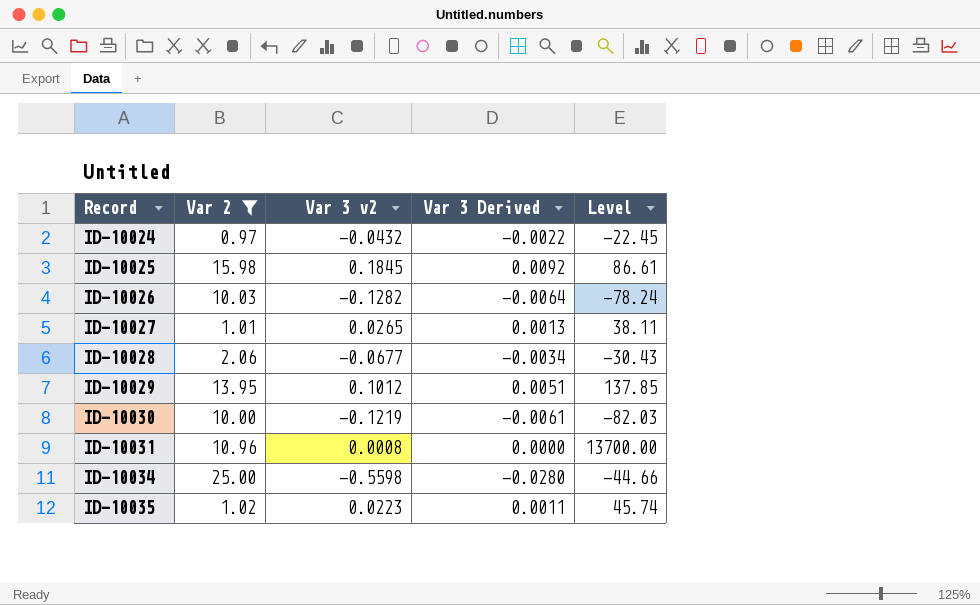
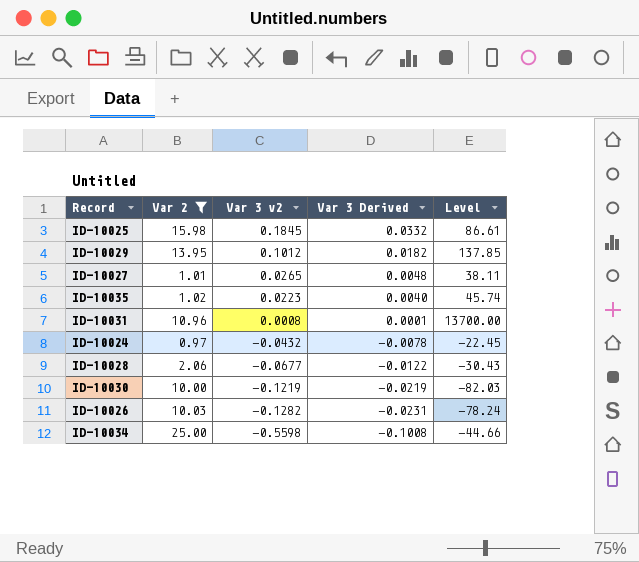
row order: Record ascending -> Var 3 v2 descending
column Var 3 Derived | formula: [Var 3 v2] * 0.05 -> [Var 3 v2] * 0.18

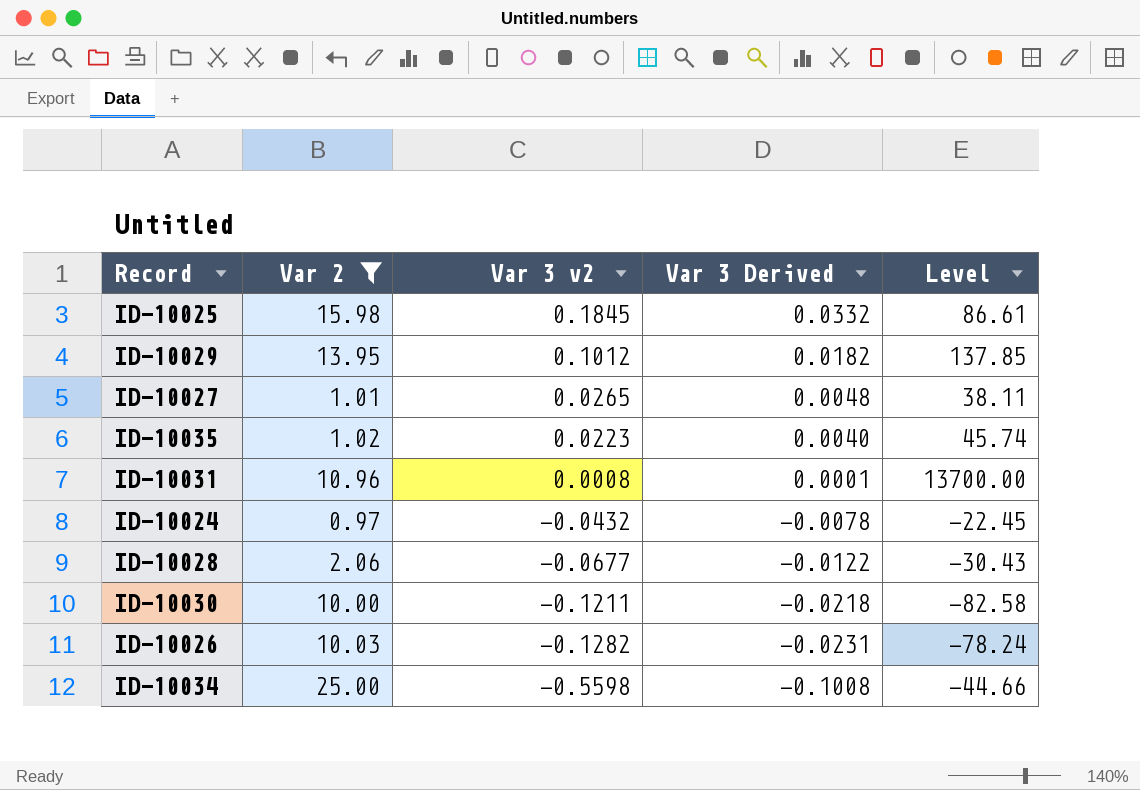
ID-10030 | Var 3 v2: -0.1219 -> -0.1211
ID-10030 | Var 3 Derived: -0.0219 -> -0.0218
ID-10030 | Level: -82.03 -> -82.58

